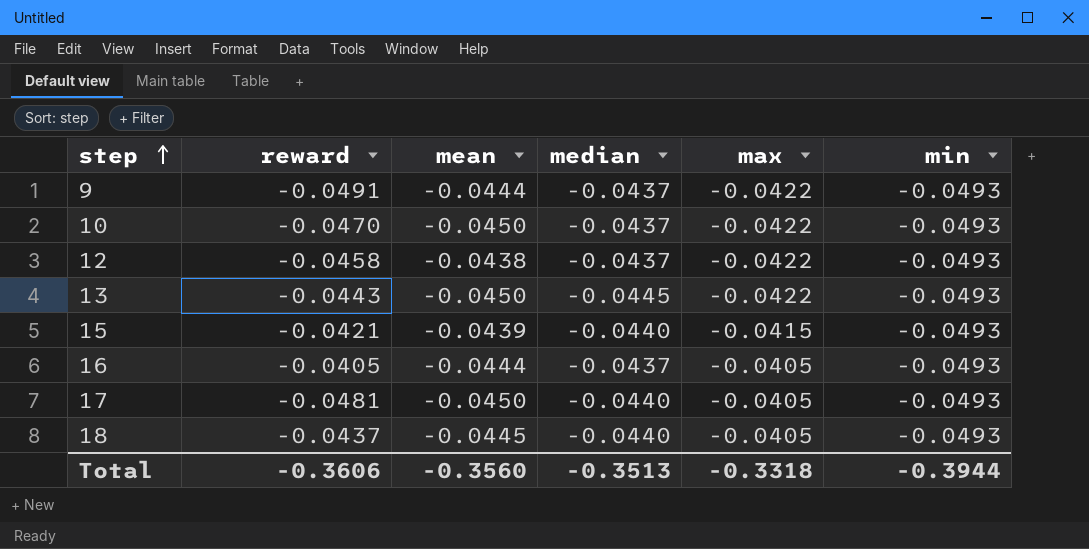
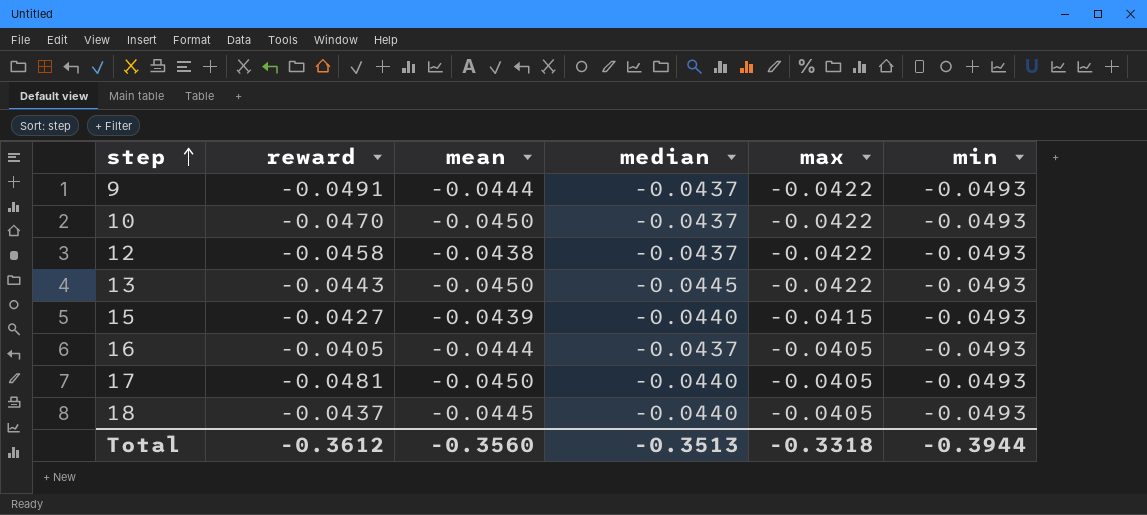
15 | reward: -0.0421 -> -0.0427
Total | reward: -0.3606 -> -0.3612

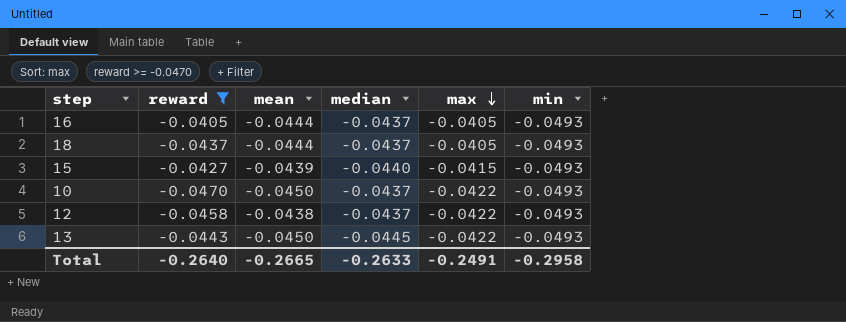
filter: none -> reward >= -0.0470
row order: step ascending -> max descending
18 | mean: -0.0445 -> -0.0444
18 | median: -0.0440 -> -0.0437
Total | reward: -0.3612 -> -0.2640
Total | mean: -0.3560 -> -0.2665
Total | median: -0.3513 -> -0.2633
Total | max: -0.3318 -> -0.2491
Total | min: -0.3944 -> -0.2958

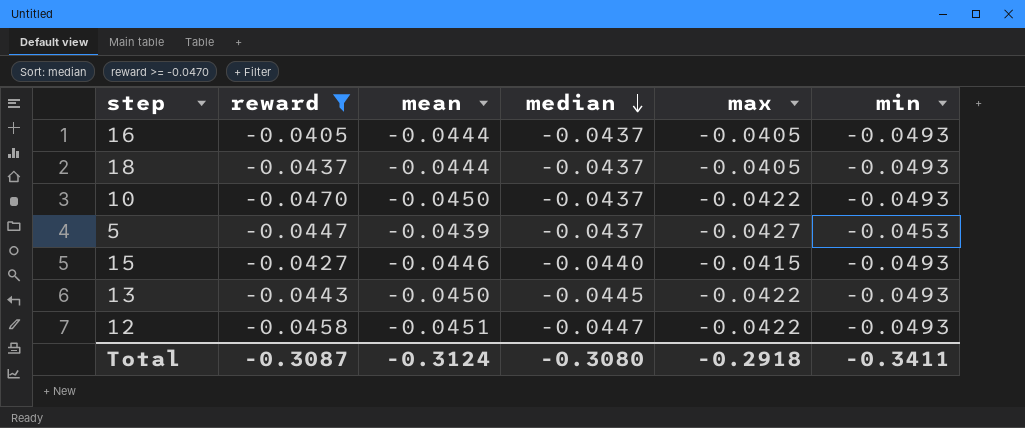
row order: max descending -> median descending
row 5: none -> -0.0447 | -0.0439 | -0.0437 | -0.0427 | -0.0453
15 | mean: -0.0439 -> -0.0446
12 | mean: -0.0438 -> -0.0451
12 | median: -0.0437 -> -0.0447
Total | reward: -0.2640 -> -0.3087
Total | mean: -0.2665 -> -0.3124
Total | median: -0.2633 -> -0.3080
Total | max: -0.2491 -> -0.2918
Total | min: -0.2958 -> -0.3411

